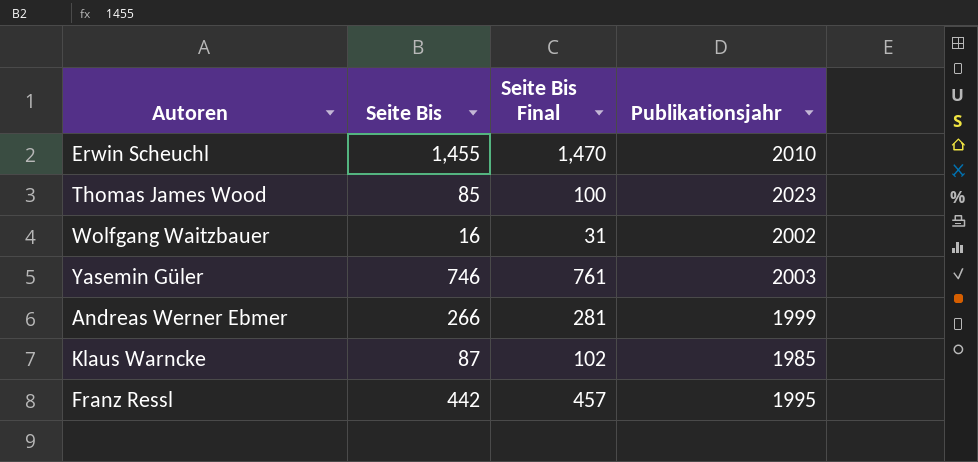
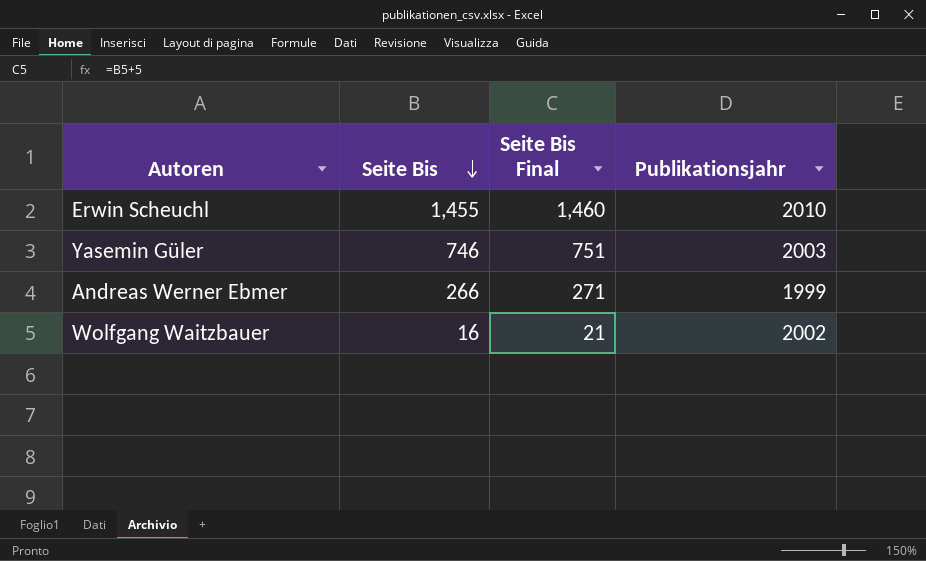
row order: none -> Seite Bis descending
column Seite Bis Final | formula: [Seite Bis] + 15 -> [Seite Bis] + 5
row Thomas James Wood: 85 | 100 | 2023 -> none
row Klaus Warncke: 87 | 102 | 1985 -> none
row Franz Ressl: 442 | 457 | 1995 -> none

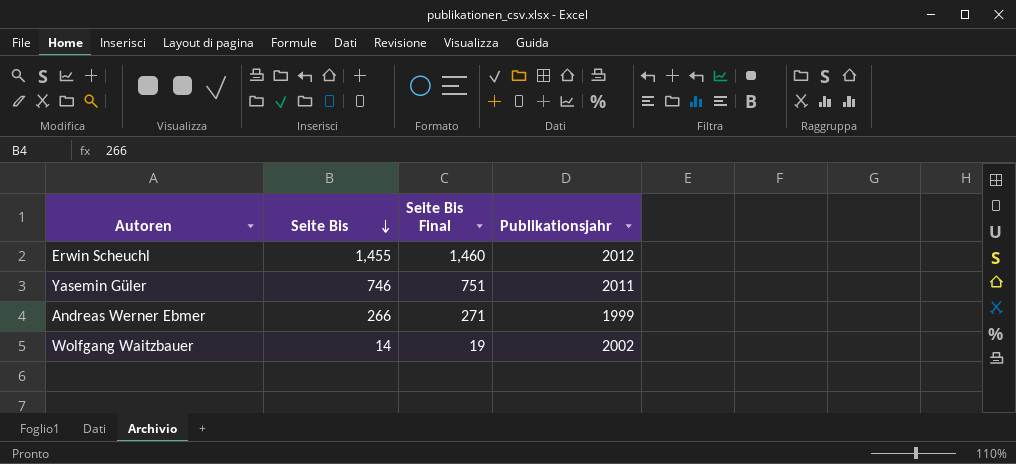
Erwin Scheuchl | Publikationsjahr: 2010 -> 2012
Yasemin Güler | Publikationsjahr: 2003 -> 2011
Wolfgang Waitzbauer | Seite Bis: 16 -> 14
Wolfgang Waitzbauer | Seite Bis Final: 21 -> 19

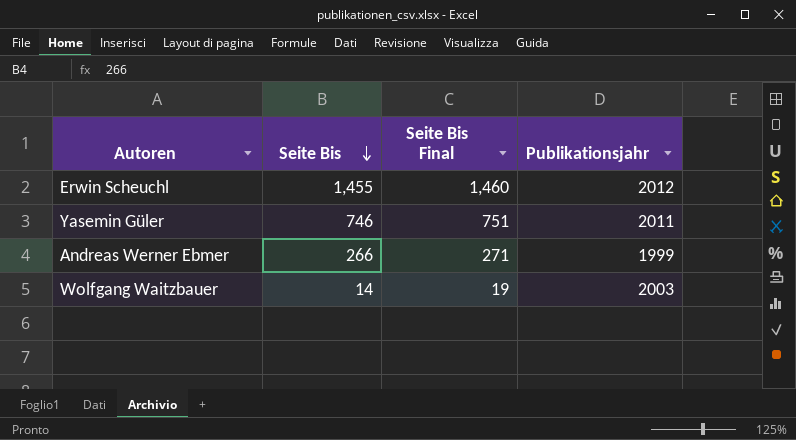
Wolfgang Waitzbauer | Publikationsjahr: 2002 -> 2003

